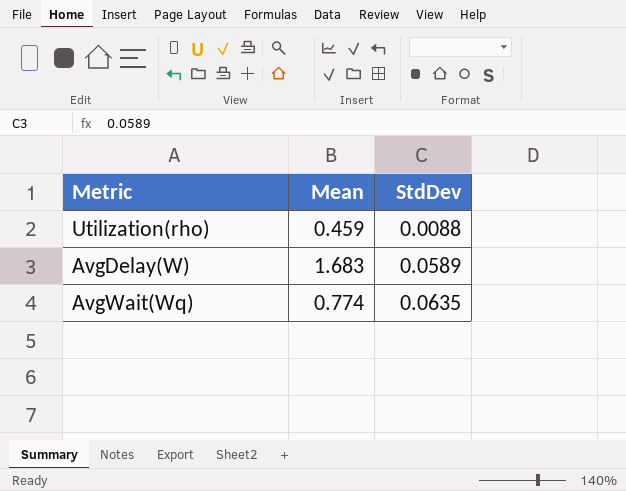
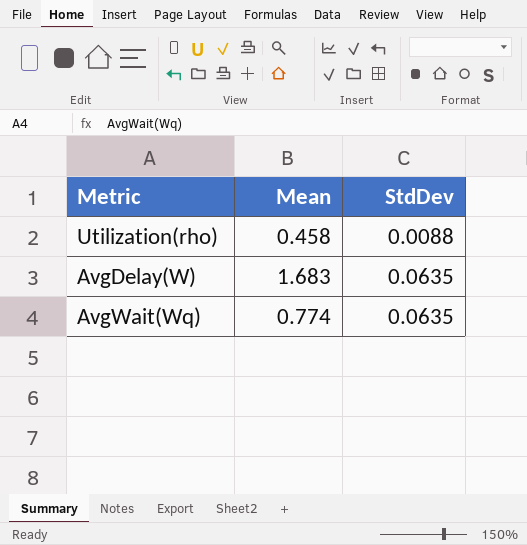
Utilization(rho) | Mean: 0.459 -> 0.458
AvgDelay(W) | StdDev: 0.0589 -> 0.0635

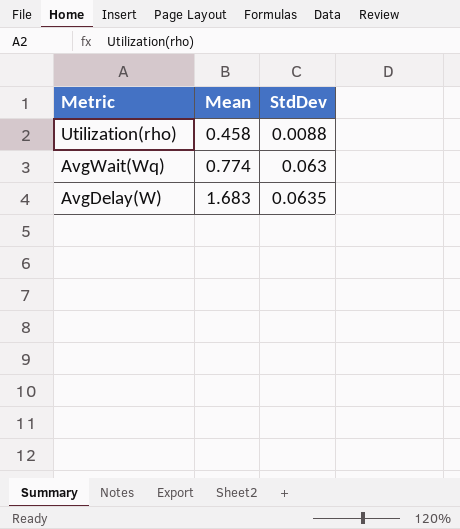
row order: StdDev ascending -> Metric descending
AvgWait(Wq) | StdDev: 0.0635 -> 0.063

